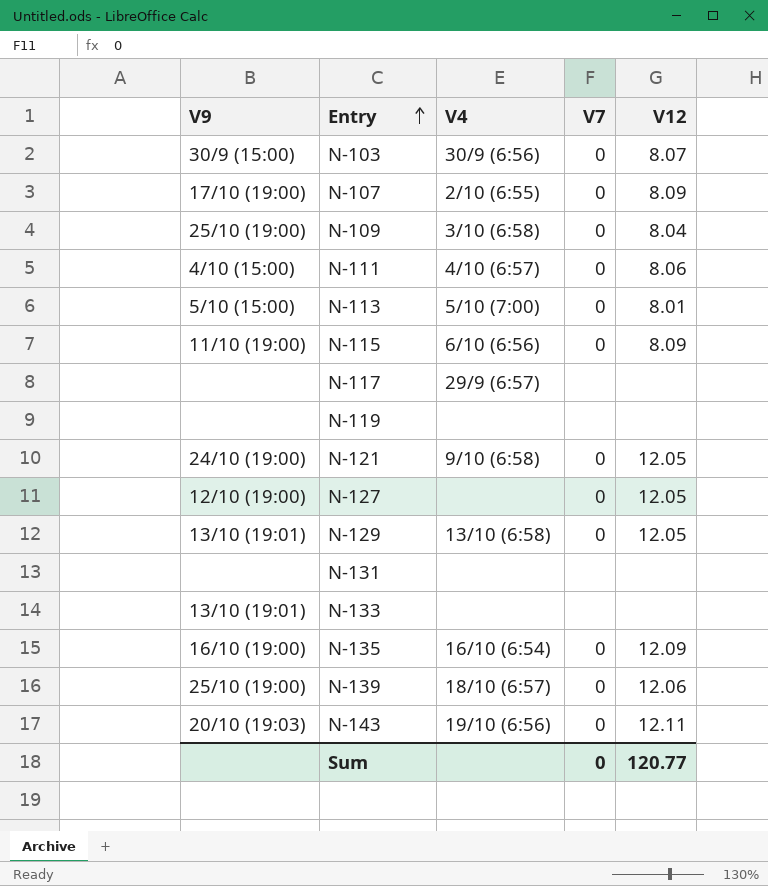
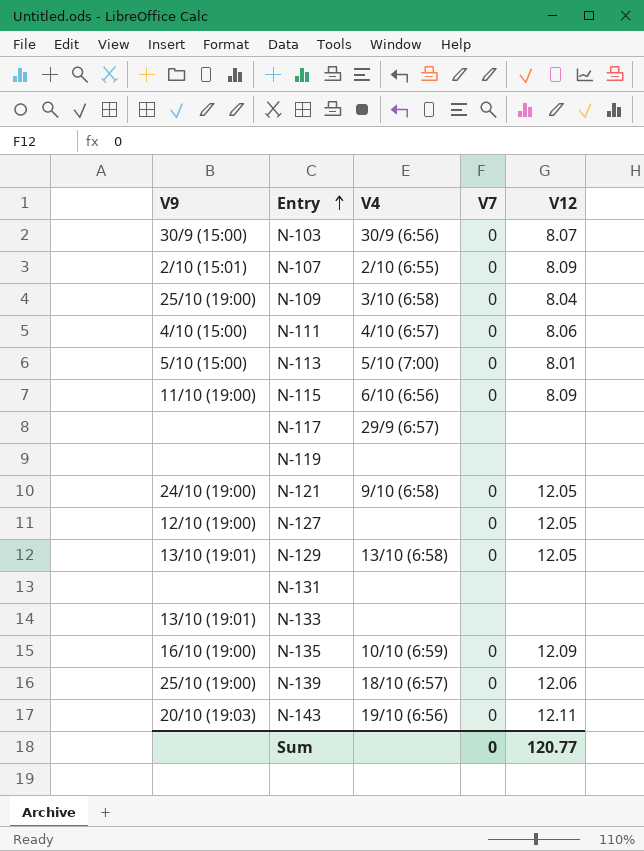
N-107 | V9: 17/10 (19:00) -> 2/10 (15:01)
N-135 | V4: 16/10 (6:54) -> 10/10 (6:59)

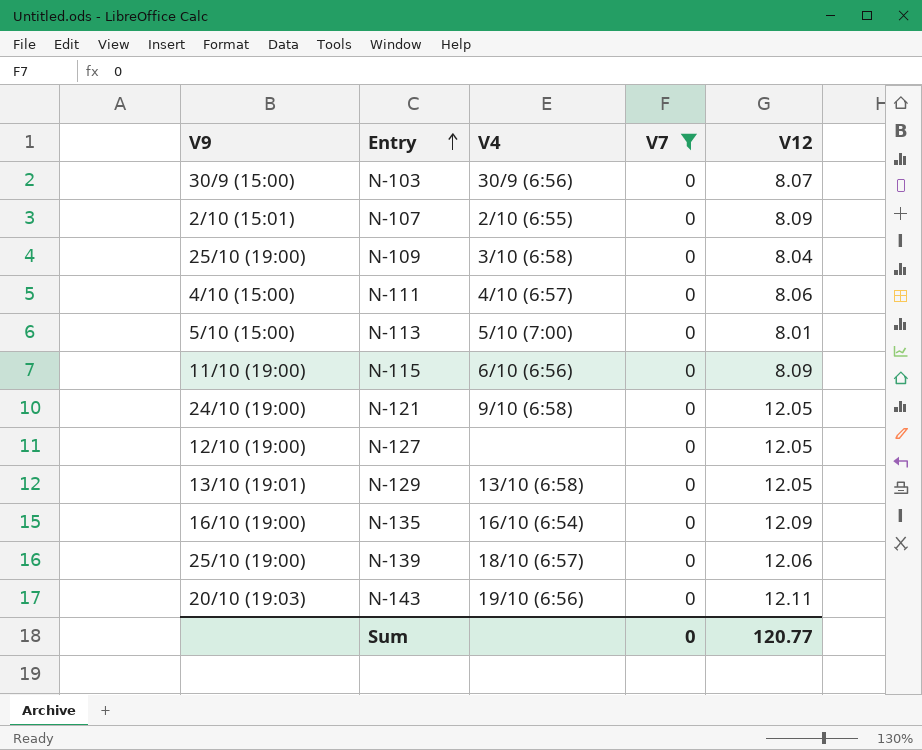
filter: none -> V7 = 0
N-135 | V4: 10/10 (6:59) -> 16/10 (6:54)

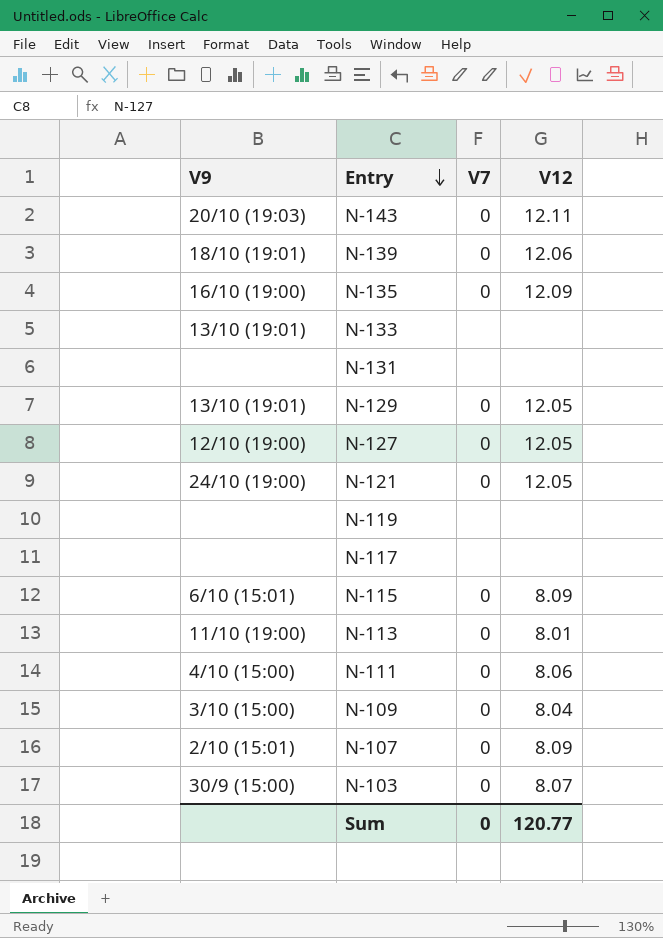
filter: V7 = 0 -> none
row order: Entry ascending -> Entry descending
column V4 | position: 3 -> none
N-139 | V9: 25/10 (19:00) -> 18/10 (19:01)
N-115 | V9: 11/10 (19:00) -> 6/10 (15:01)
N-113 | V9: 5/10 (15:00) -> 11/10 (19:00)
N-109 | V9: 25/10 (19:00) -> 3/10 (15:00)

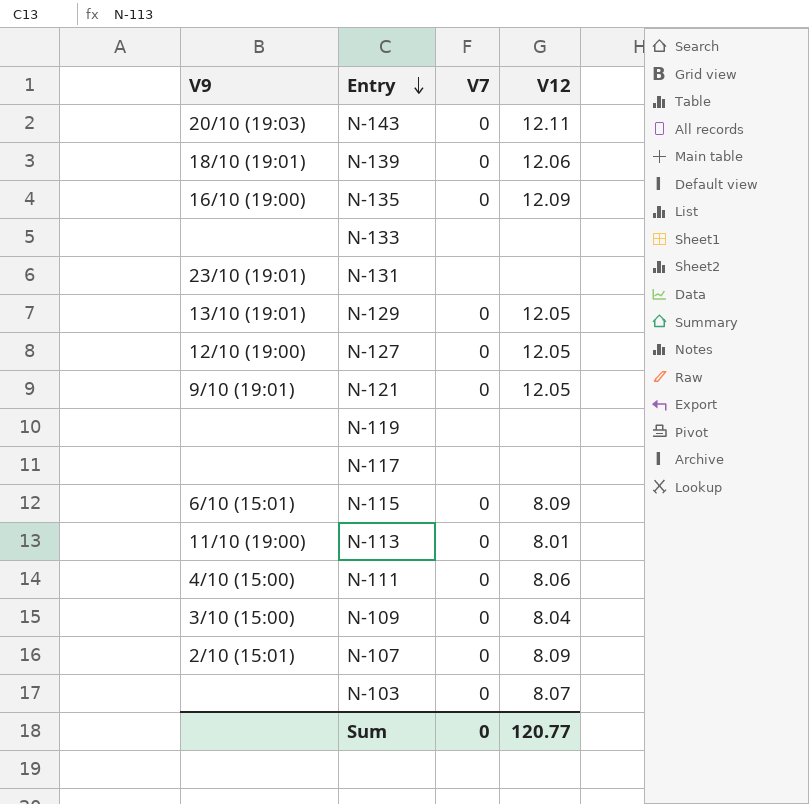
N-133 | V9: 13/10 (19:01) -> none
N-131 | V9: none -> 23/10 (19:01)
N-121 | V9: 24/10 (19:00) -> 9/10 (19:01)
N-103 | V9: 30/9 (15:00) -> none

